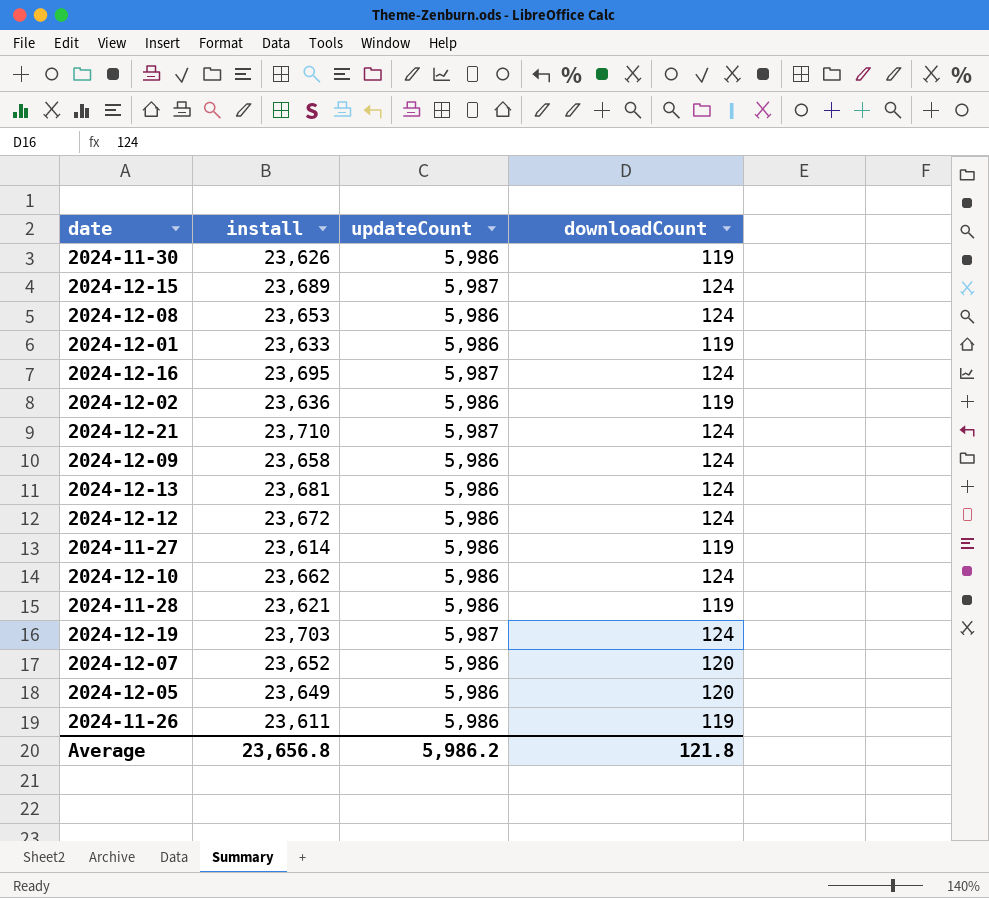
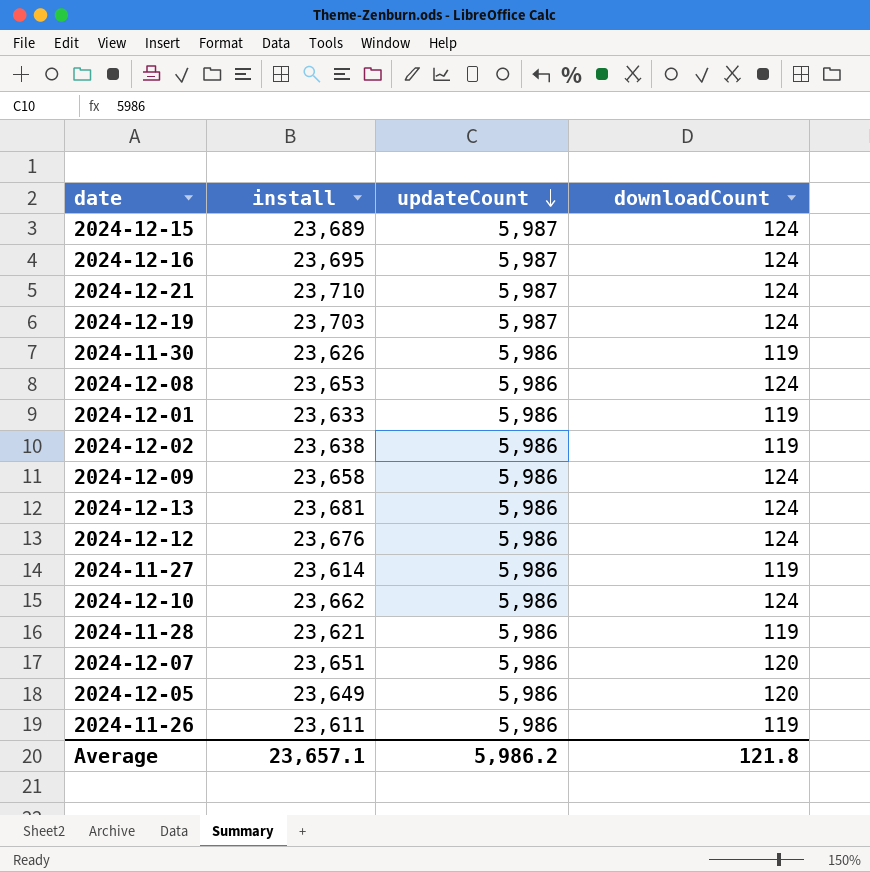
row order: none -> updateCount descending
2024-12-02 | install: 23,636 -> 23,638
2024-12-12 | install: 23,672 -> 23,676
2024-12-07 | install: 23,652 -> 23,651
Average | install: 23,656.8 -> 23,657.1

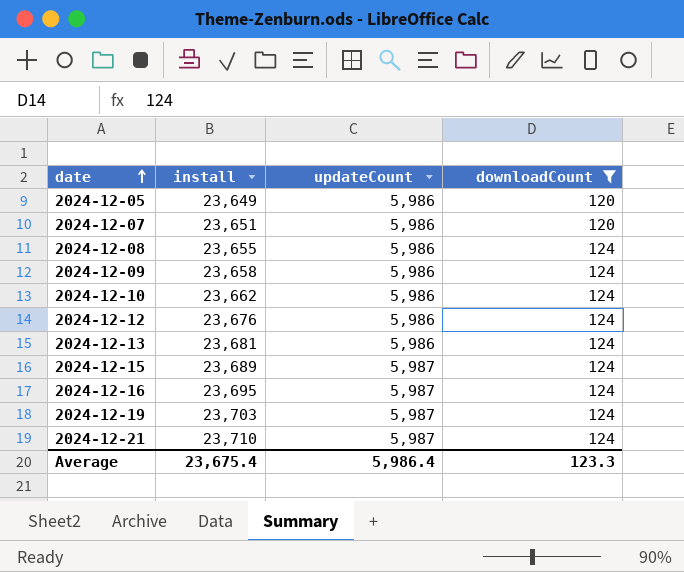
filter: none -> downloadCount != 119
row order: updateCount descending -> date ascending
2024-12-08 | install: 23,653 -> 23,655
Average | install: 23,657.1 -> 23,675.4
Average | updateCount: 5,986.2 -> 5,986.4
Average | downloadCount: 121.8 -> 123.3

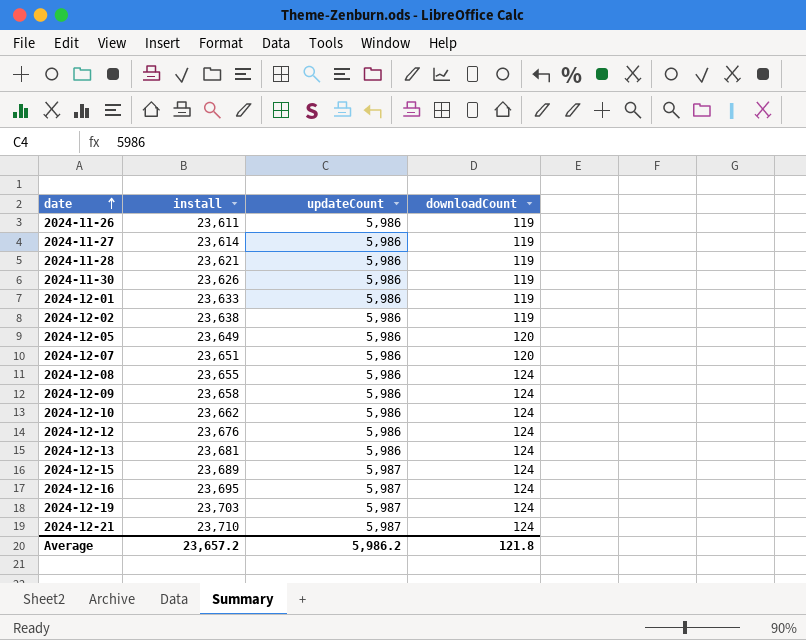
filter: downloadCount != 119 -> none
Average | install: 23,675.4 -> 23,657.2
Average | updateCount: 5,986.4 -> 5,986.2
Average | downloadCount: 123.3 -> 121.8

